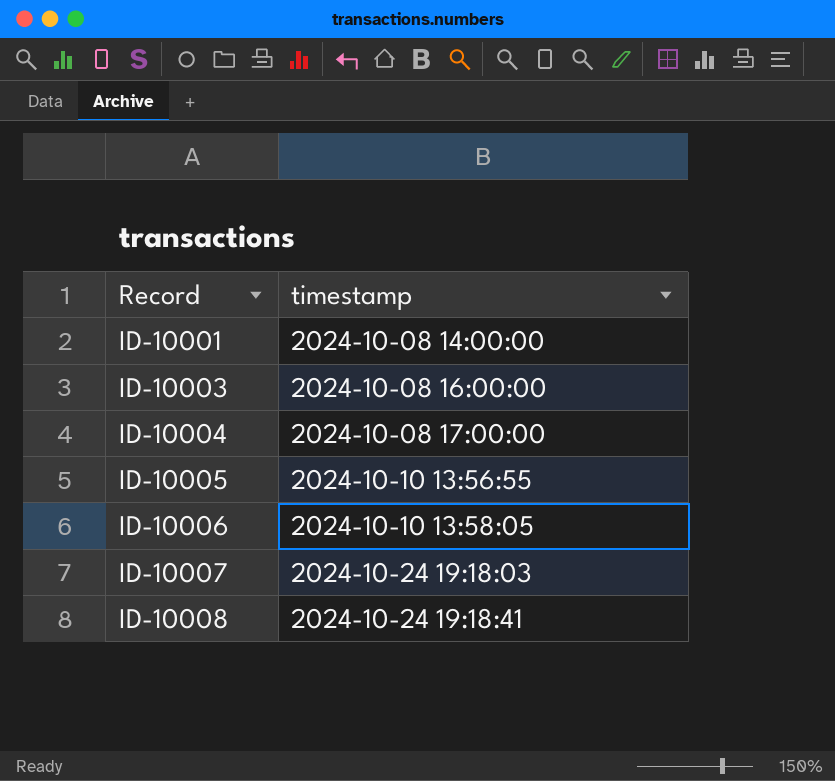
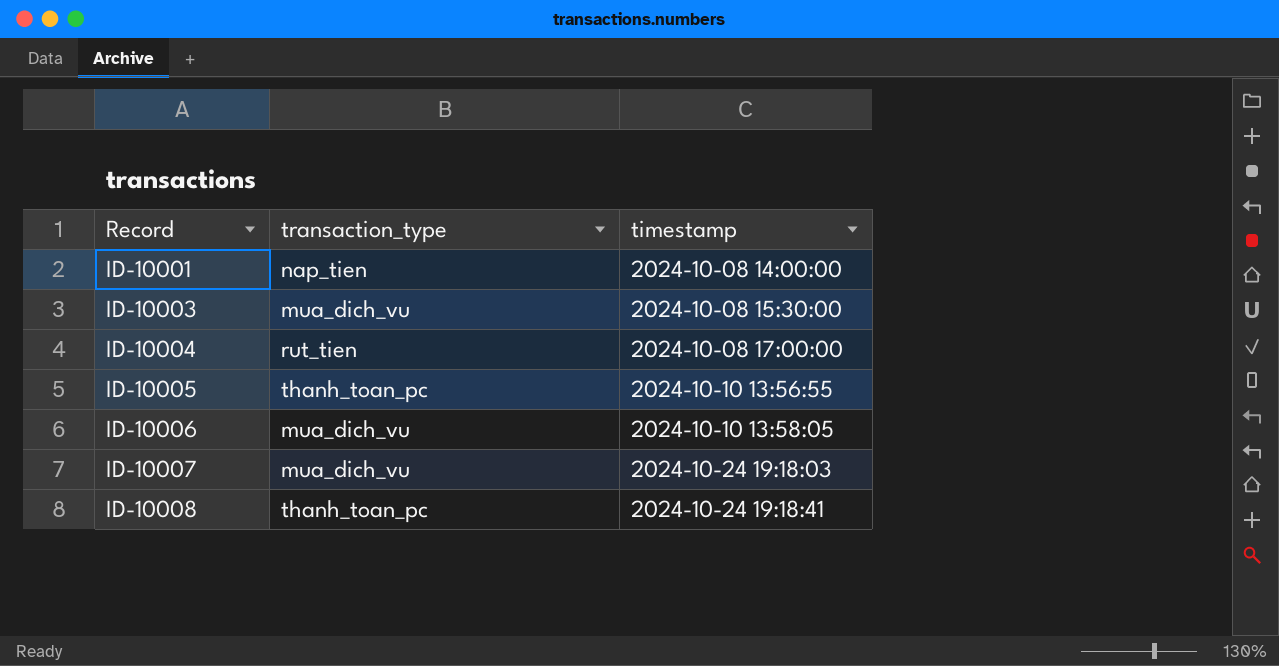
column transaction_type | position: none -> 2
ID-10003 | timestamp: 2024-10-08 16:00:00 -> 2024-10-08 15:30:00

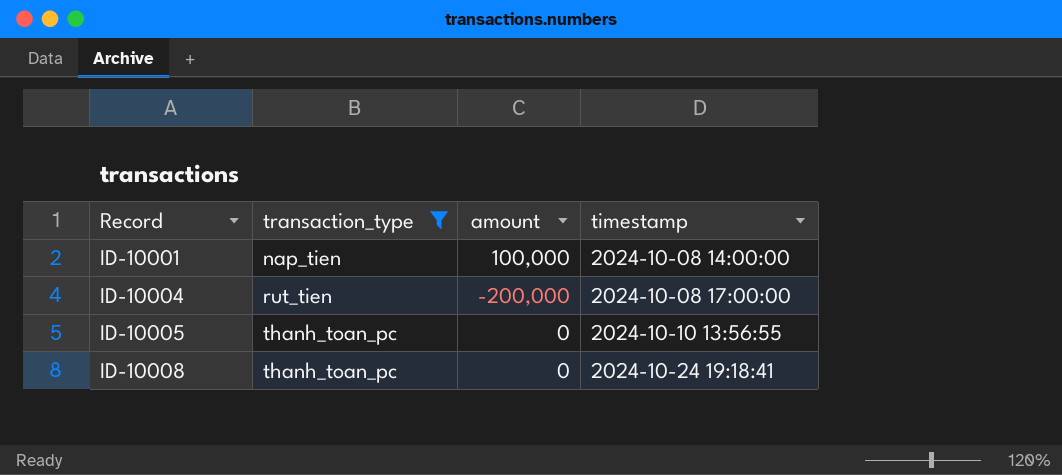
filter: none -> transaction_type != mua_dich_vu
column amount | position: none -> 3

